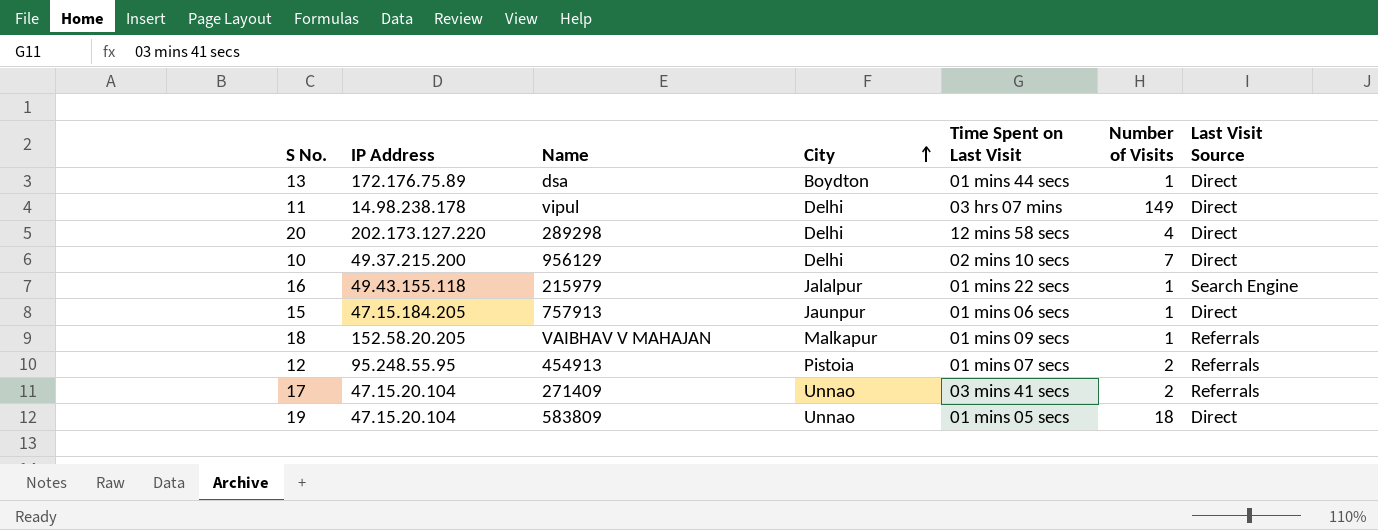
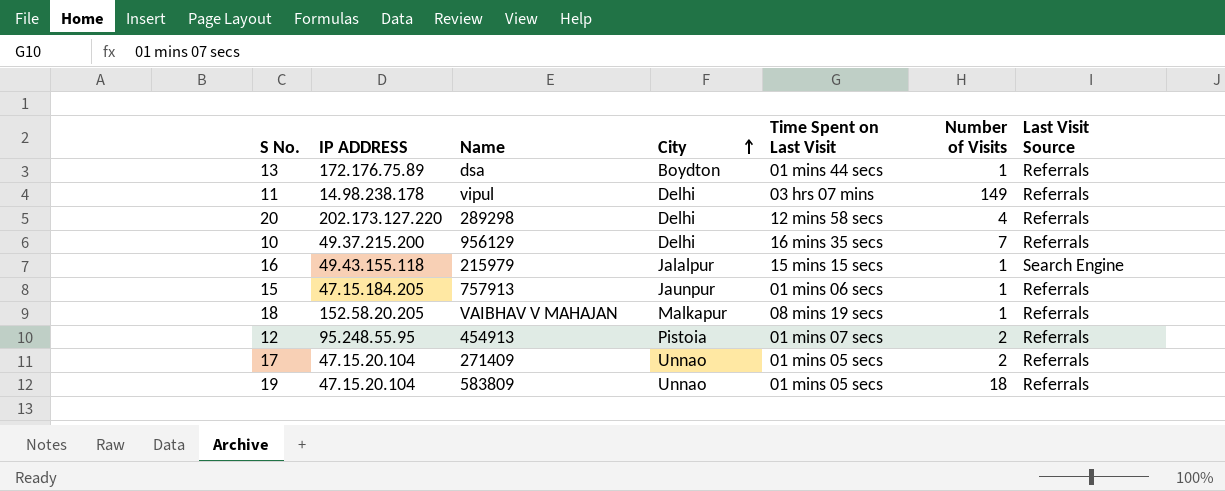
column name: IP Address -> IP ADDRESS
13 | Last Visit Source: Direct -> Referrals
11 | Last Visit Source: Direct -> Referrals
20 | Last Visit Source: Direct -> Referrals
10 | Time Spent on Last Visit: 02 mins 10 secs -> 16 mins 35 secs
10 | Last Visit Source: Direct -> Referrals
16 | Time Spent on Last Visit: 01 mins 22 secs -> 15 mins 15 secs
15 | Last Visit Source: Direct -> Referrals
18 | Time Spent on Last Visit: 01 mins 09 secs -> 08 mins 19 secs
17 | Time Spent on Last Visit: 03 mins 41 secs -> 01 mins 05 secs
19 | Last Visit Source: Direct -> Referrals

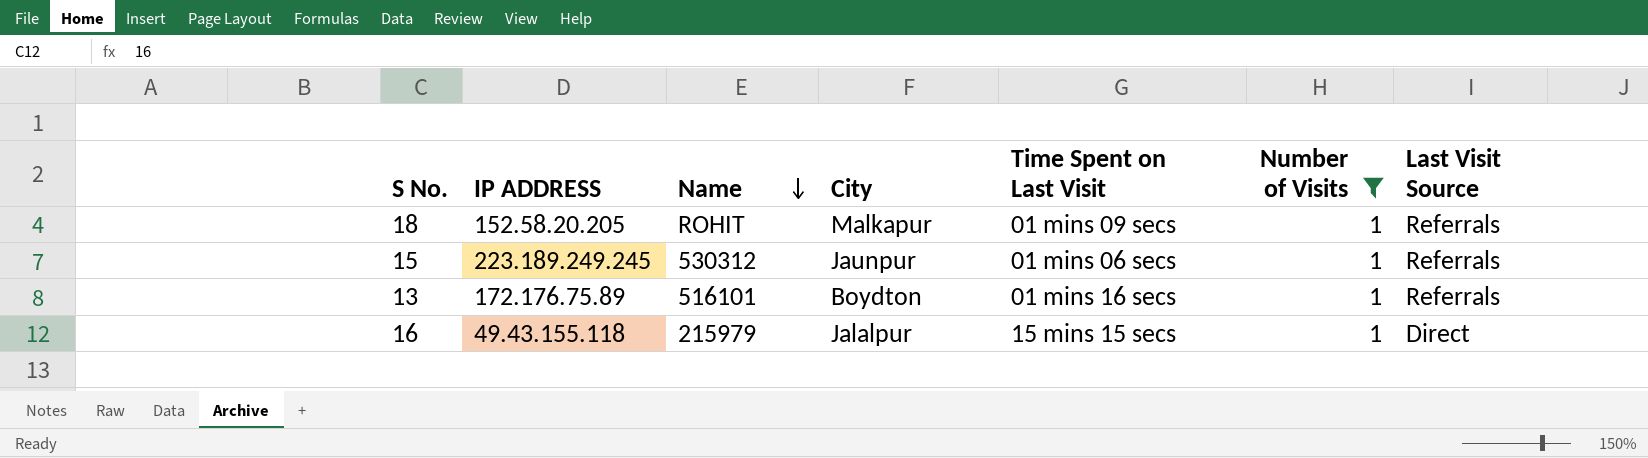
filter: none -> Number of Visits = 1
row order: City ascending -> Name descending
18 | Name: VAIBHAV V MAHAJAN -> ROHIT
18 | Time Spent on Last Visit: 08 mins 19 secs -> 01 mins 09 secs
15 | IP ADDRESS: 47.15.184.205 -> 223.189.249.245
15 | Name: 757913 -> 530312
13 | Name: dsa -> 516101
13 | Time Spent on Last Visit: 01 mins 44 secs -> 01 mins 16 secs
16 | Last Visit Source: Search Engine -> Direct

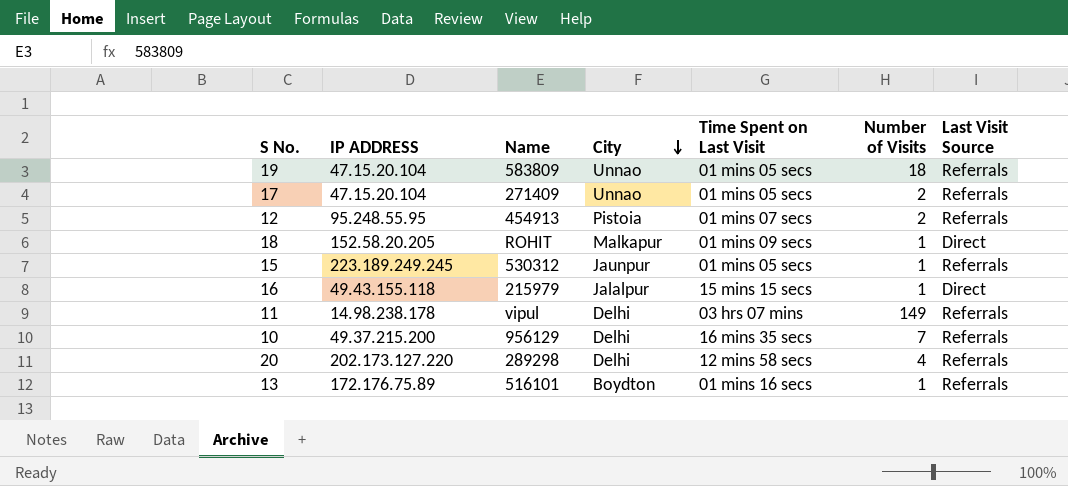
filter: Number of Visits = 1 -> none
row order: Name descending -> City descending
18 | Last Visit Source: Referrals -> Direct
15 | Time Spent on Last Visit: 01 mins 06 secs -> 01 mins 05 secs

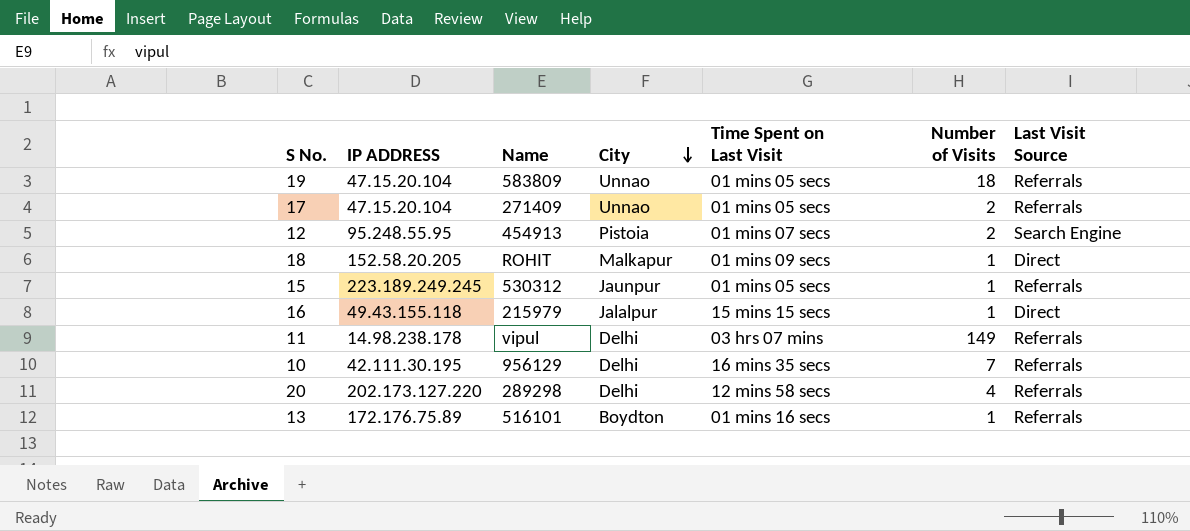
12 | Last Visit Source: Referrals -> Search Engine
10 | IP ADDRESS: 49.37.215.200 -> 42.111.30.195

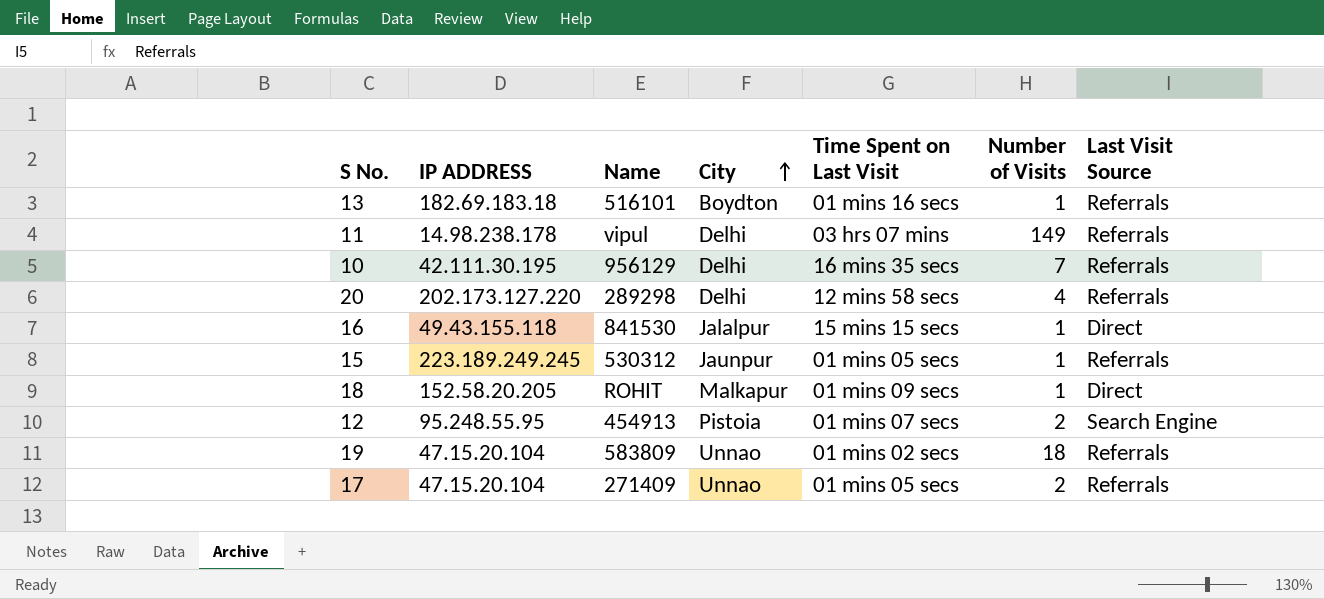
row order: City descending -> City ascending
13 | IP ADDRESS: 172.176.75.89 -> 182.69.183.18
16 | Name: 215979 -> 841530
19 | Time Spent on Last Visit: 01 mins 05 secs -> 01 mins 02 secs

